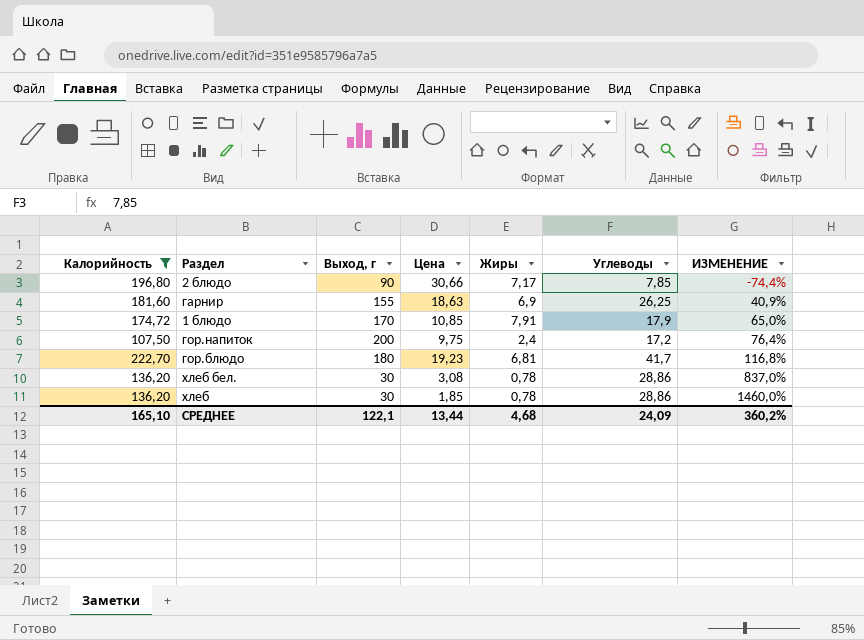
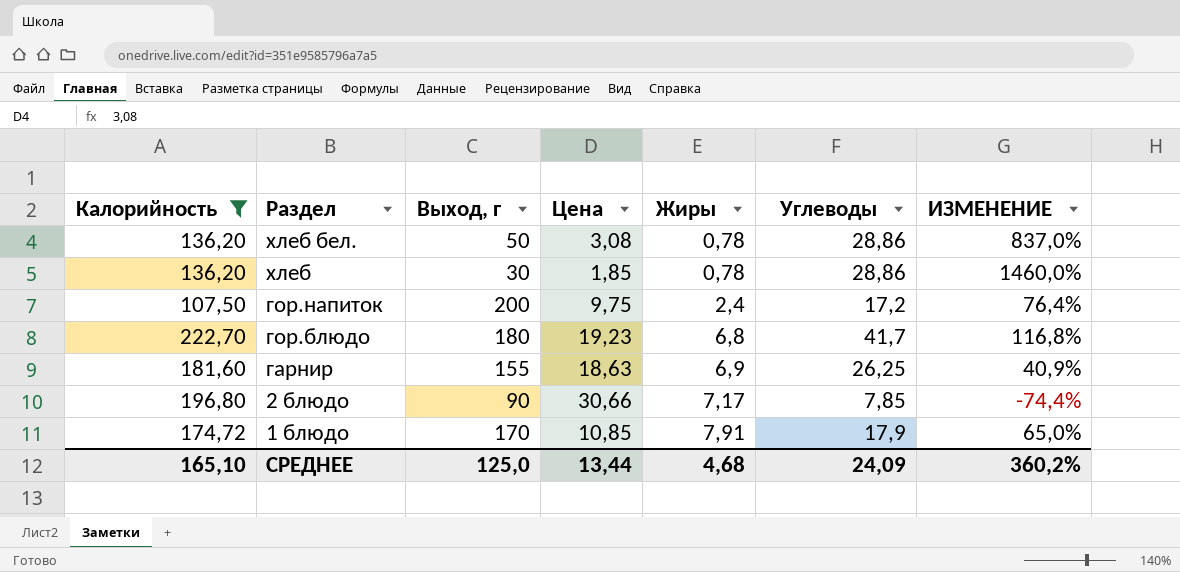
row order: ИЗМЕНЕНИЕ ascending -> Раздел descending
хлеб бел. | Выход, г: 30 -> 50
гор.блюдо | Жиры: 6,81 -> 6,8
СРЕДНЕЕ | Выход, г: 122,1 -> 125,0

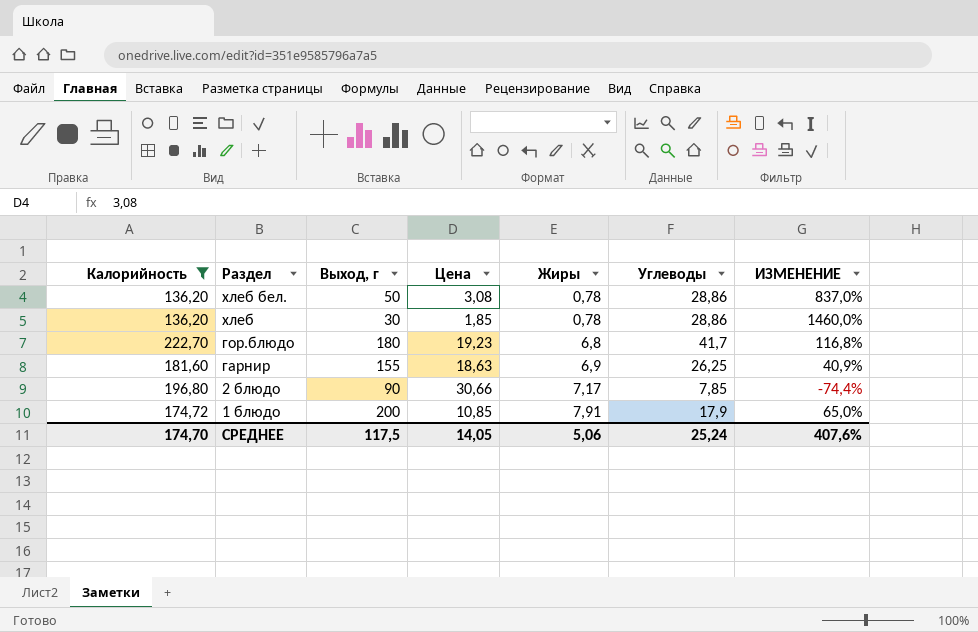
row гор.напиток: 107,50 | 200 | 9,75 | 2,4 | 17,2 | 76,4% -> none
1 блюдо | Выход, г: 170 -> 200
СРЕДНЕЕ | Калорийность: 165,10 -> 174,70
СРЕДНЕЕ | Выход, г: 125,0 -> 117,5
СРЕДНЕЕ | Цена: 13,44 -> 14,05
СРЕДНЕЕ | Жиры: 4,68 -> 5,06
СРЕДНЕЕ | Углеводы: 24,09 -> 25,24
СРЕДНЕЕ | ИЗМЕНЕНИЕ: 360,2% -> 407,6%

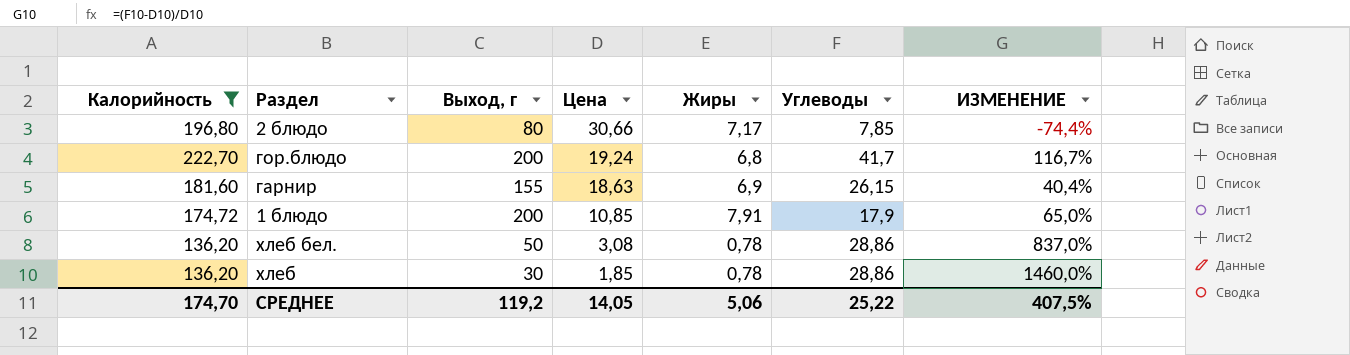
row order: Раздел descending -> Цена descending
2 блюдо | Выход, г: 90 -> 80
гор.блюдо | Выход, г: 180 -> 200
гор.блюдо | Цена: 19,23 -> 19,24
гор.блюдо | ИЗМЕНЕНИЕ: 116,8% -> 116,7%
гарнир | Углеводы: 26,25 -> 26,15
гарнир | ИЗМЕНЕНИЕ: 40,9% -> 40,4%
СРЕДНЕЕ | Выход, г: 117,5 -> 119,2
СРЕДНЕЕ | Углеводы: 25,24 -> 25,22
СРЕДНЕЕ | ИЗМЕНЕНИЕ: 407,6% -> 407,5%

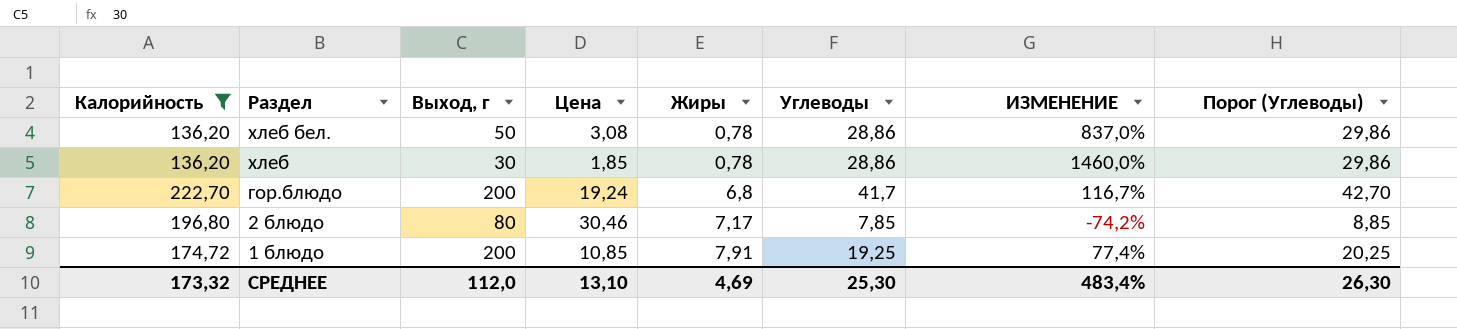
row order: Цена descending -> Раздел descending
column Порог (Углеводы) | formula: none -> [Углеводы] + 1
row гарнир: 181,60 | 155 | 18,63 | 6,9 | 26,15 | 40,4% -> none
2 блюдо | Цена: 30,66 -> 30,46
2 блюдо | ИЗМЕНЕНИЕ: -74,4% -> -74,2%
1 блюдо | Углеводы: 17,9 -> 19,25
1 блюдо | ИЗМЕНЕНИЕ: 65,0% -> 77,4%
СРЕДНЕЕ | Калорийность: 174,70 -> 173,32
СРЕДНЕЕ | Выход, г: 119,2 -> 112,0
СРЕДНЕЕ | Цена: 14,05 -> 13,10
СРЕДНЕЕ | Жиры: 5,06 -> 4,69
СРЕДНЕЕ | Углеводы: 25,22 -> 25,30
СРЕДНЕЕ | ИЗМЕНЕНИЕ: 407,5% -> 483,4%

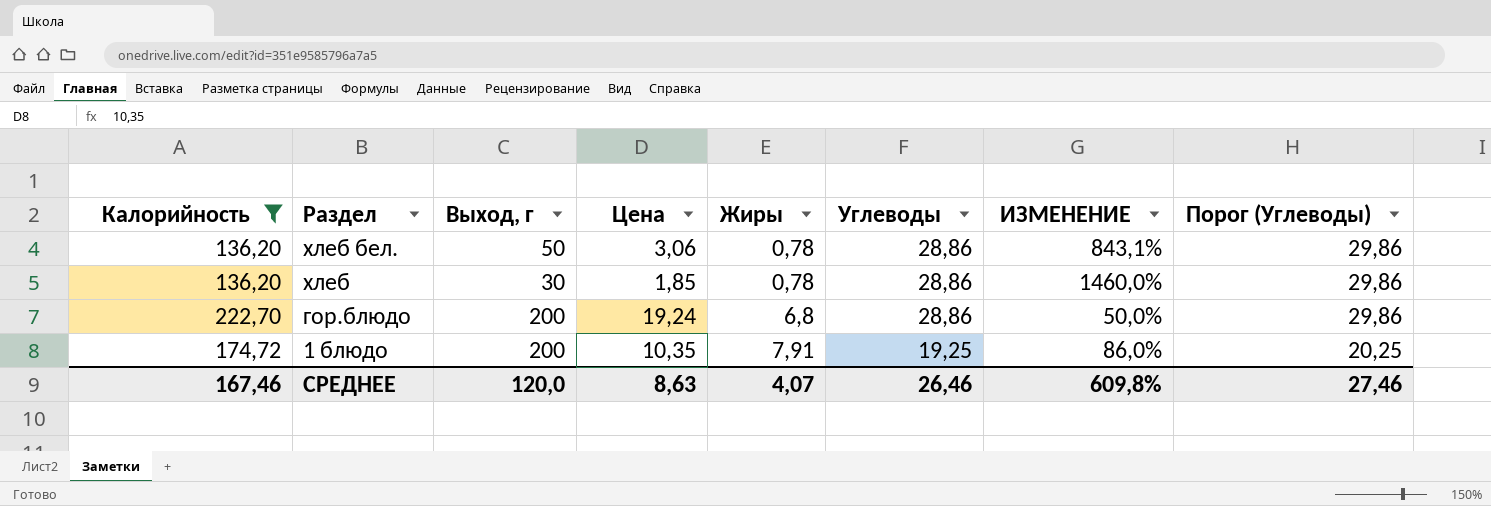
row 2 блюдо: 196,80 | 80 | 30,46 | 7,17 | 7,85 | -74,2% | 8,85 -> none
хлеб бел. | Цена: 3,08 -> 3,06
хлеб бел. | ИЗМЕНЕНИЕ: 837,0% -> 843,1%
гор.блюдо | Углеводы: 41,7 -> 28,86
гор.блюдо | ИЗМЕНЕНИЕ: 116,7% -> 50,0%
гор.блюдо | Порог (Углеводы): 42,70 -> 29,86
1 блюдо | Цена: 10,85 -> 10,35
1 блюдо | ИЗМЕНЕНИЕ: 77,4% -> 86,0%
СРЕДНЕЕ | Калорийность: 173,32 -> 167,46
СРЕДНЕЕ | Выход, г: 112,0 -> 120,0
СРЕДНЕЕ | Цена: 13,10 -> 8,63
СРЕДНЕЕ | Жиры: 4,69 -> 4,07
СРЕДНЕЕ | Углеводы: 25,30 -> 26,46
СРЕДНЕЕ | ИЗМЕНЕНИЕ: 483,4% -> 609,8%
СРЕДНЕЕ | Порог (Углеводы): 26,30 -> 27,46

